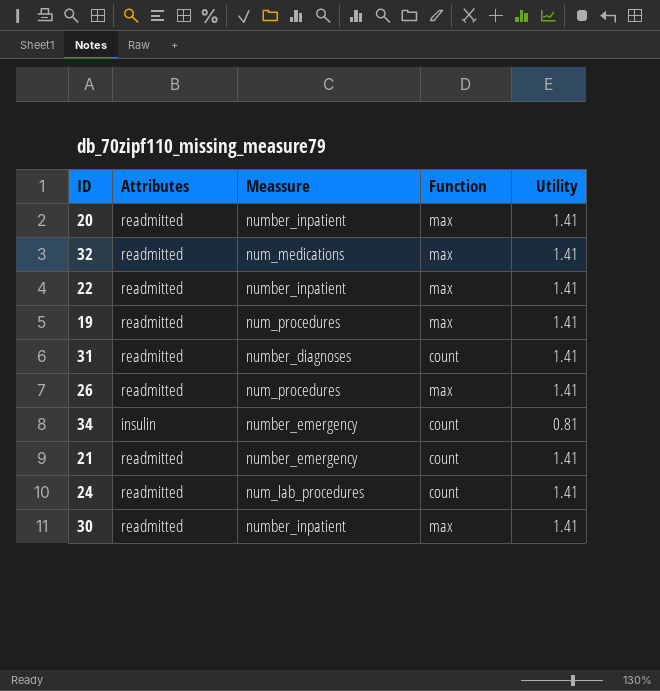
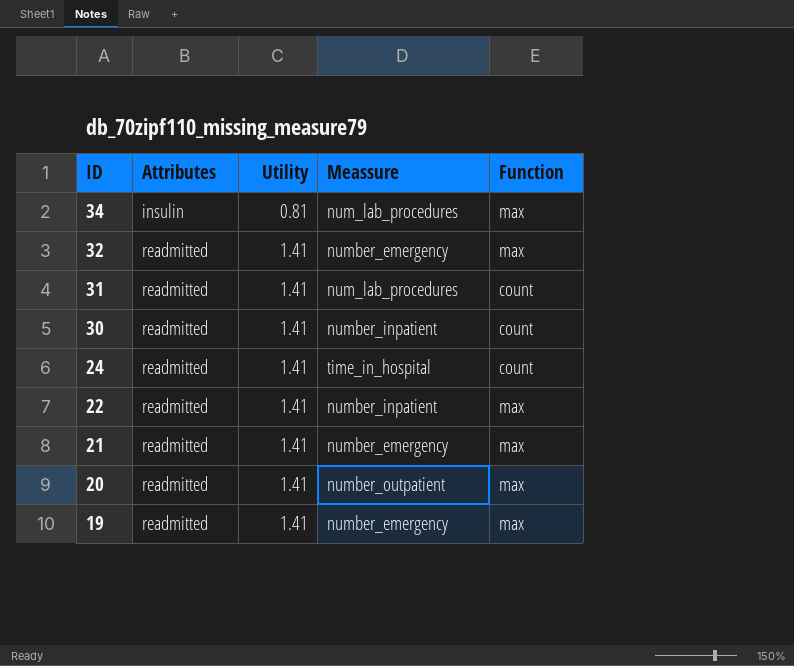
row order: none -> ID descending
column Utility | position: 5 -> 3
row 26: readmitted | num_procedures | max | 1.41 -> none
34 | Meassure: number_emergency -> num_lab_procedures
34 | Function: count -> max
32 | Meassure: num_medications -> number_emergency
31 | Meassure: number_diagnoses -> num_lab_procedures
30 | Function: max -> count
24 | Meassure: num_lab_procedures -> time_in_hospital
21 | Function: count -> max
20 | Meassure: number_inpatient -> number_outpatient
19 | Meassure: num_procedures -> number_emergency

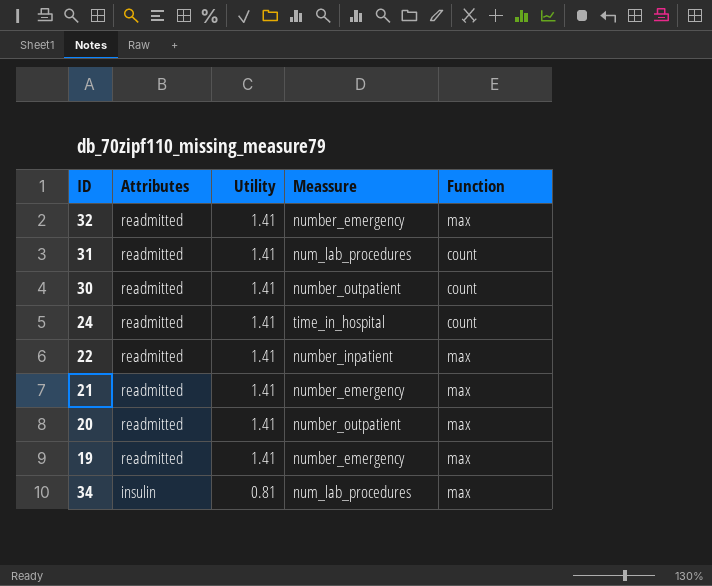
row order: ID descending -> Attributes descending
30 | Meassure: number_inpatient -> number_outpatient

